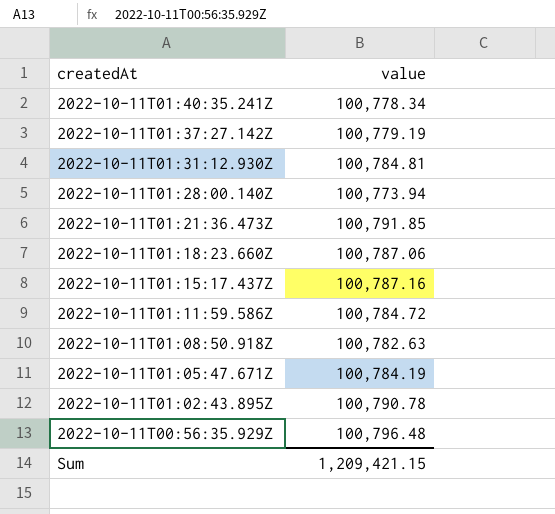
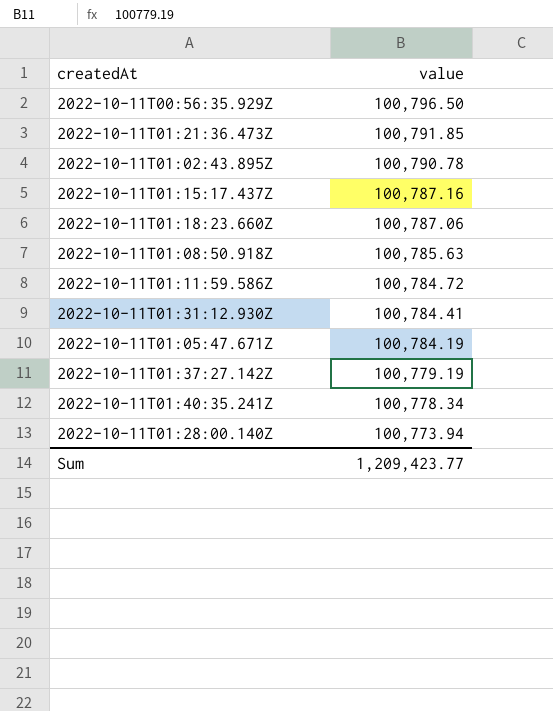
row order: createdAt descending -> value descending
2022-10-11T00:56:35.929Z | value: 100,796.48 -> 100,796.50
2022-10-11T01:08:50.918Z | value: 100,782.63 -> 100,785.63
2022-10-11T01:31:12.930Z | value: 100,784.81 -> 100,784.41
Sum | value: 1,209,421.15 -> 1,209,423.77

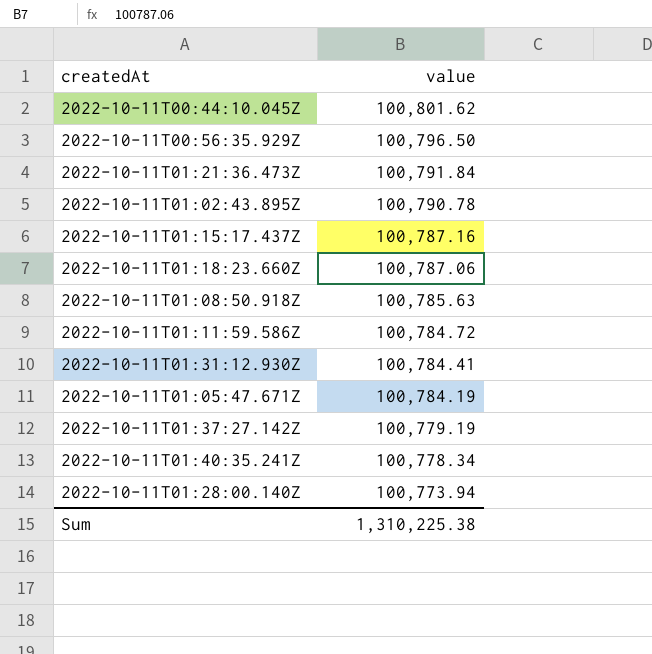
row 2022-10-11T00:44:10.045Z: none -> 100,801.62
2022-10-11T01:21:36.473Z | value: 100,791.85 -> 100,791.84
Sum | value: 1,209,423.77 -> 1,310,225.38

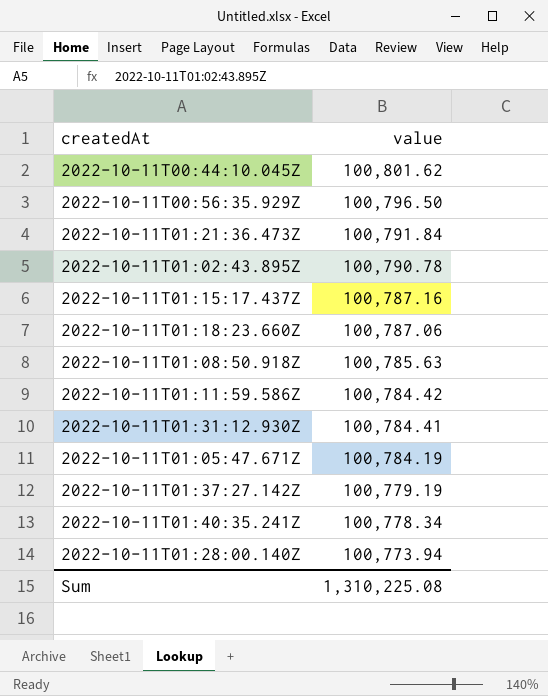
2022-10-11T01:11:59.586Z | value: 100,784.72 -> 100,784.42
Sum | value: 1,310,225.38 -> 1,310,225.08

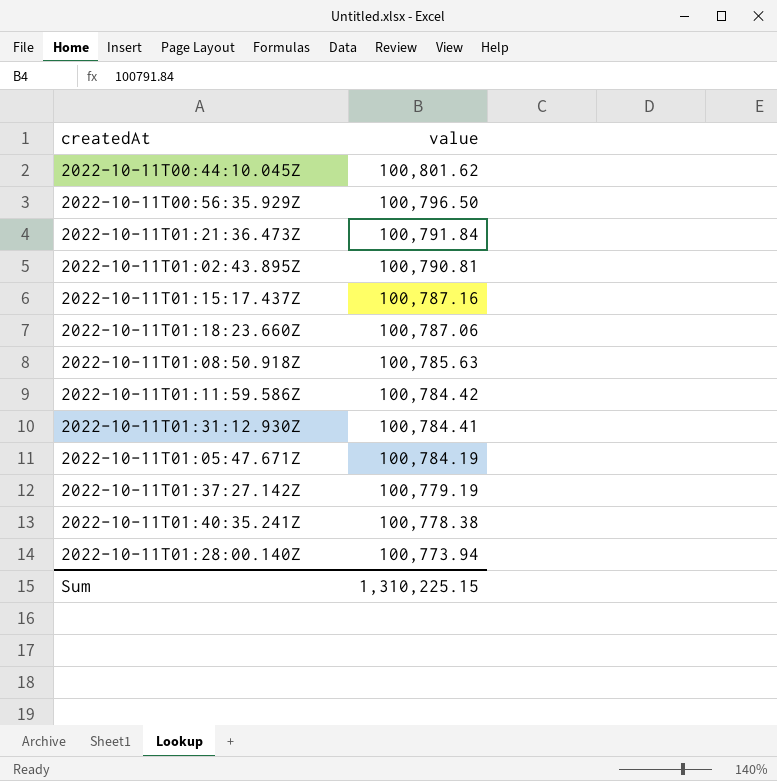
2022-10-11T01:02:43.895Z | value: 100,790.78 -> 100,790.81
2022-10-11T01:40:35.241Z | value: 100,778.34 -> 100,778.38
Sum | value: 1,310,225.08 -> 1,310,225.15

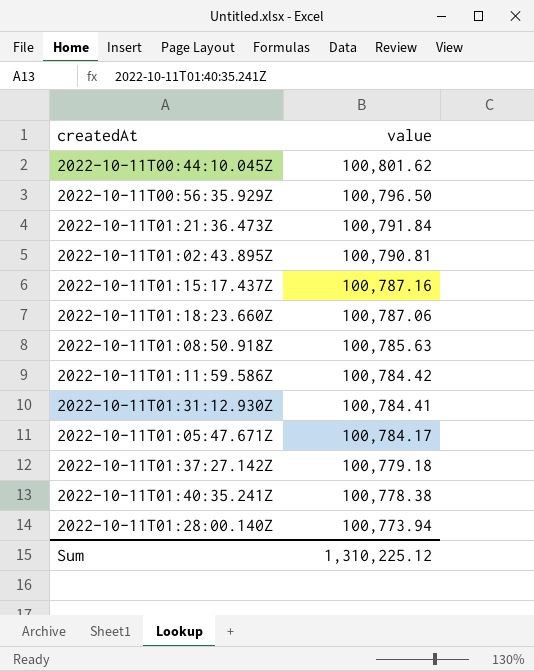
2022-10-11T01:05:47.671Z | value: 100,784.19 -> 100,784.17
2022-10-11T01:37:27.142Z | value: 100,779.19 -> 100,779.18
Sum | value: 1,310,225.15 -> 1,310,225.12

